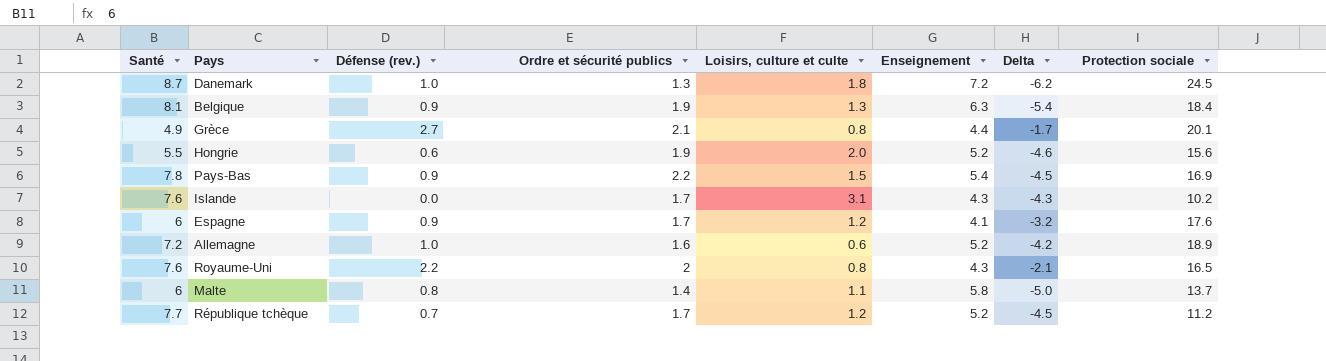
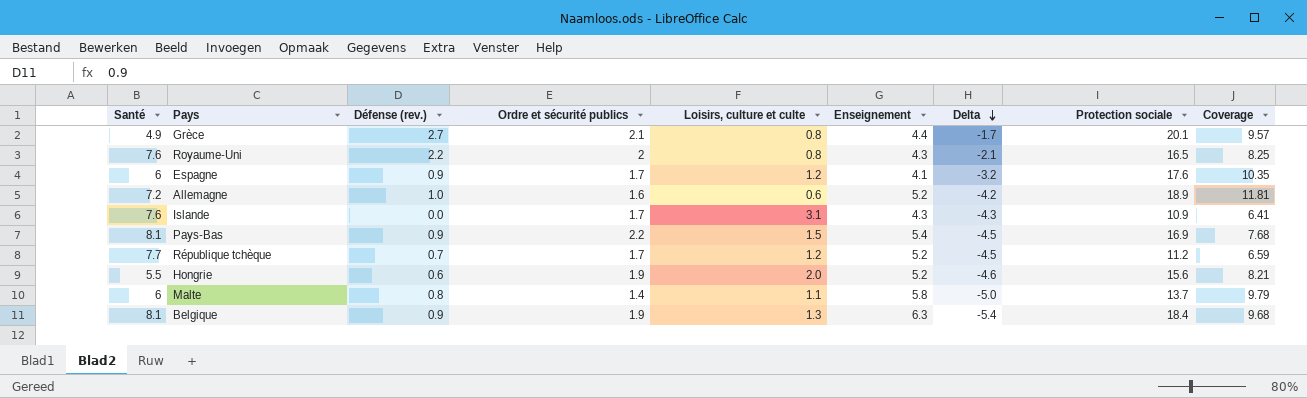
row order: none -> Delta descending
column Coverage | formula: none -> [Protection sociale] / [Ordre et sécurité publics]
row Danemark: 8.7 | 1.0 | 1.3 | 1.8 | 7.2 | -6.2 | 24.5 -> none
Islande | Protection sociale: 10.2 -> 10.9
Pays-Bas | Santé: 7.8 -> 8.1

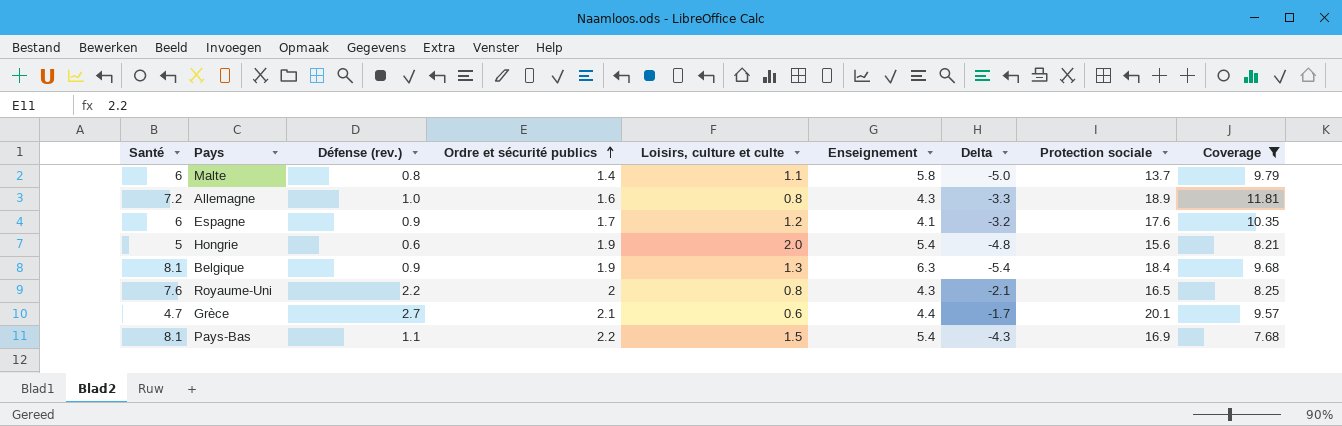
filter: none -> Coverage >= 7.68
row order: Delta descending -> Ordre et sécurité publics ascending
Allemagne | Loisirs, culture et culte: 0.6 -> 0.8
Allemagne | Enseignement: 5.2 -> 4.3
Allemagne | Delta: -4.2 -> -3.3
Hongrie | Santé: 5.5 -> 5
Hongrie | Enseignement: 5.2 -> 5.4
Hongrie | Delta: -4.6 -> -4.8
Grèce | Santé: 4.9 -> 4.7
Grèce | Loisirs, culture et culte: 0.8 -> 0.6
Pays-Bas | Défense (rev.): 0.9 -> 1.1
Pays-Bas | Delta: -4.5 -> -4.3

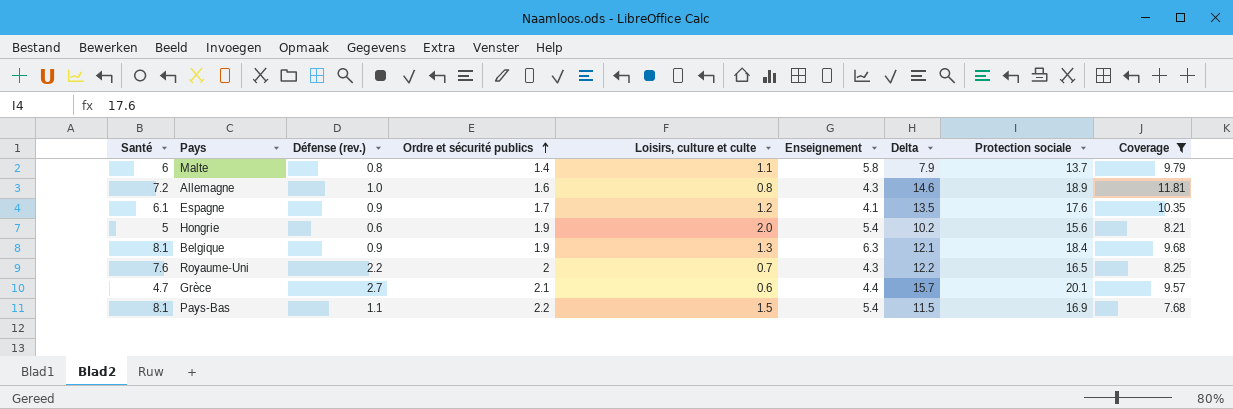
column Delta | formula: [Défense (rev.)] - [Enseignement] -> [Protection sociale] - [Enseignement]
Espagne | Santé: 6 -> 6.1
Royaume-Uni | Loisirs, culture et culte: 0.8 -> 0.7

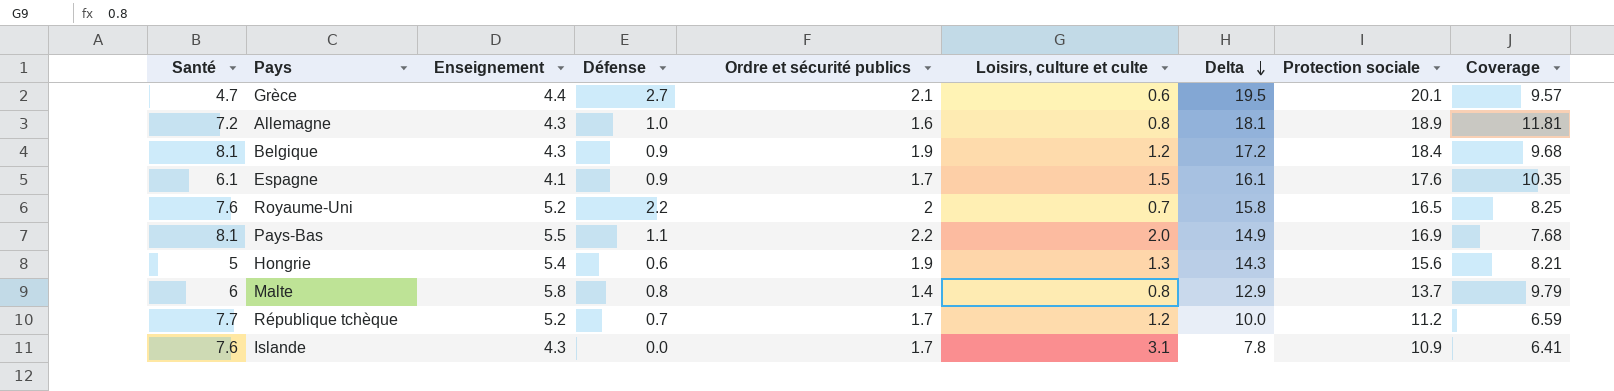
filter: Coverage >= 7.68 -> none
row order: Ordre et sécurité publics ascending -> Delta descending
column Enseignement | position: 6 -> 3
column name: Défense (rev.) -> Défense
column Delta | formula: [Protection sociale] - [Enseignement] -> [Protection sociale] - [Loisirs, culture et culte]
Belgique | Enseignement: 6.3 -> 4.3
Belgique | Loisirs, culture et culte: 1.3 -> 1.2
Espagne | Loisirs, culture et culte: 1.2 -> 1.5
Royaume-Uni | Enseignement: 4.3 -> 5.2
Pays-Bas | Enseignement: 5.4 -> 5.5
Pays-Bas | Loisirs, culture et culte: 1.5 -> 2.0
Hongrie | Loisirs, culture et culte: 2.0 -> 1.3
Malte | Loisirs, culture et culte: 1.1 -> 0.8

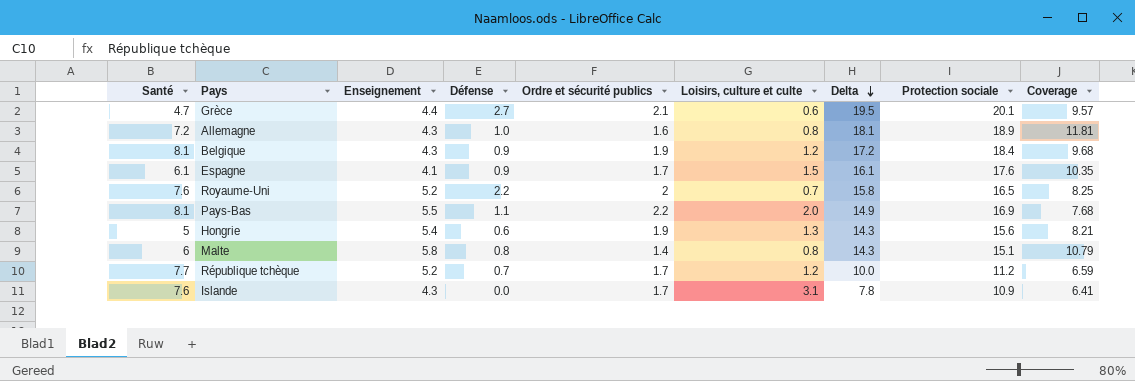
Malte | Delta: 12.9 -> 14.3
Malte | Protection sociale: 13.7 -> 15.1
Malte | Coverage: 9.79 -> 10.79

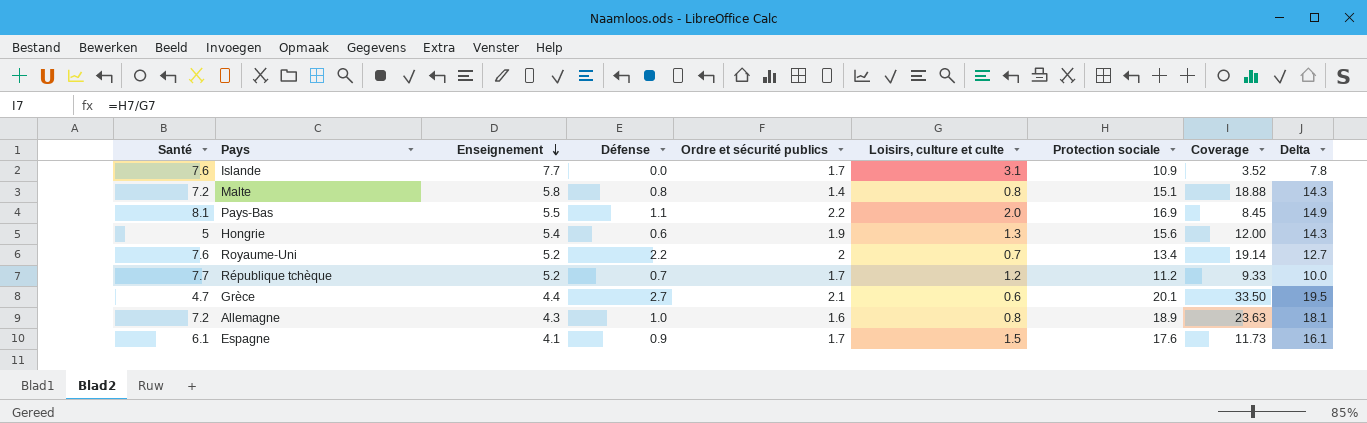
row order: Delta descending -> Enseignement descending
column Coverage | formula: [Protection sociale] / [Ordre et sécurité publics] -> [Protection sociale] / [Loisirs, culture et culte]
column Delta | position: 7 -> 9
row Belgique: 8.1 | 4.3 | 0.9 | 1.9 | 1.2 | 17.2 | 18.4 | 9.68 -> none
Islande | Enseignement: 4.3 -> 7.7
Malte | Santé: 6 -> 7.2
Royaume-Uni | Protection sociale: 16.5 -> 13.4
Royaume-Uni | Delta: 15.8 -> 12.7

